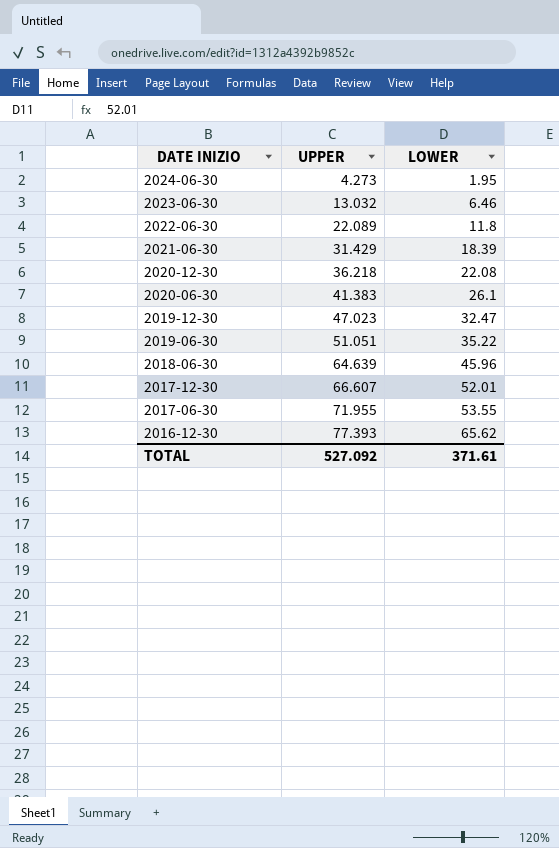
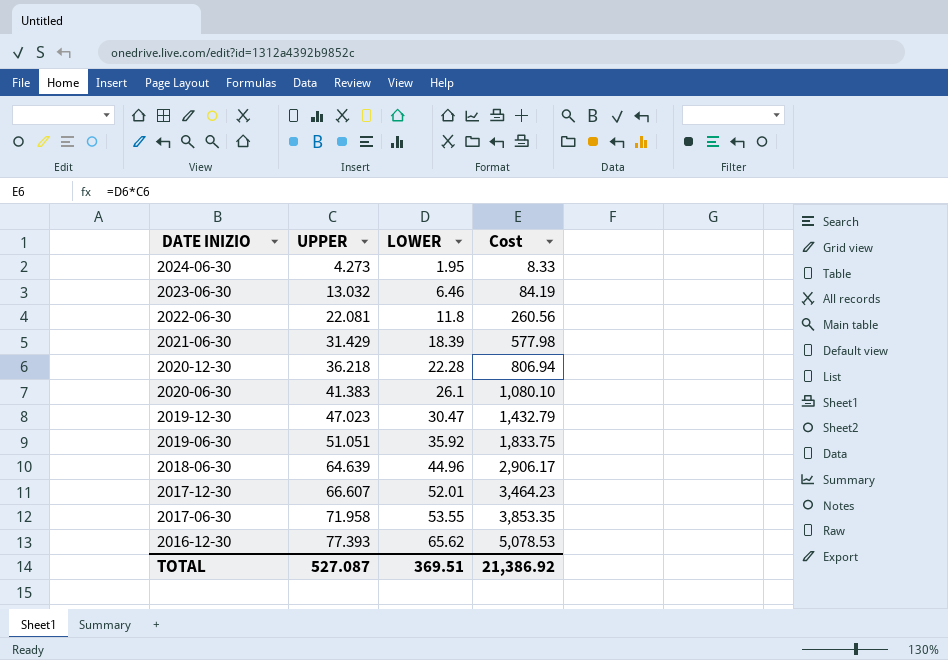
column Cost | formula: none -> [UPPER] * [LOWER]
2022-06-30 | UPPER: 22.089 -> 22.081
2020-12-30 | LOWER: 22.08 -> 22.28
2019-12-30 | LOWER: 32.47 -> 30.47
2019-06-30 | LOWER: 35.22 -> 35.92
2018-06-30 | LOWER: 45.96 -> 44.96
2017-06-30 | UPPER: 71.955 -> 71.958
TOTAL | UPPER: 527.092 -> 527.087
TOTAL | LOWER: 371.61 -> 369.51

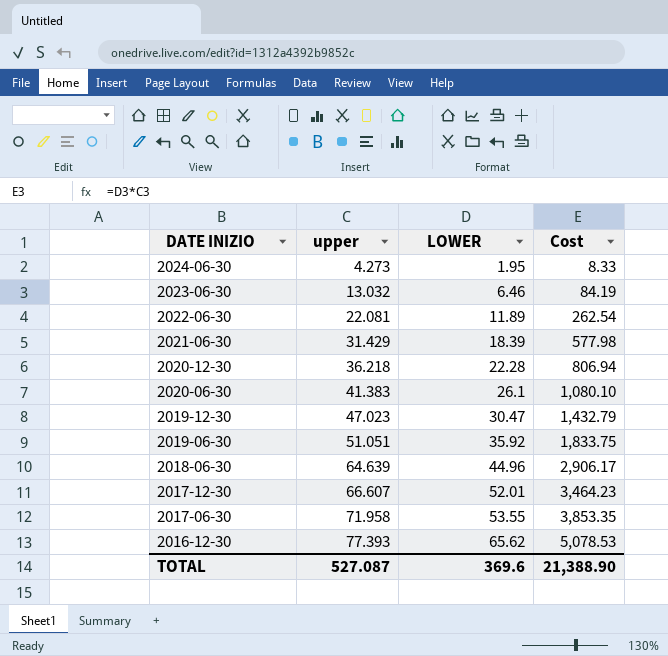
column name: UPPER -> upper
2022-06-30 | LOWER: 11.8 -> 11.89
2022-06-30 | Cost: 260.56 -> 262.54
TOTAL | LOWER: 369.51 -> 369.6
TOTAL | Cost: 21,386.92 -> 21,388.90

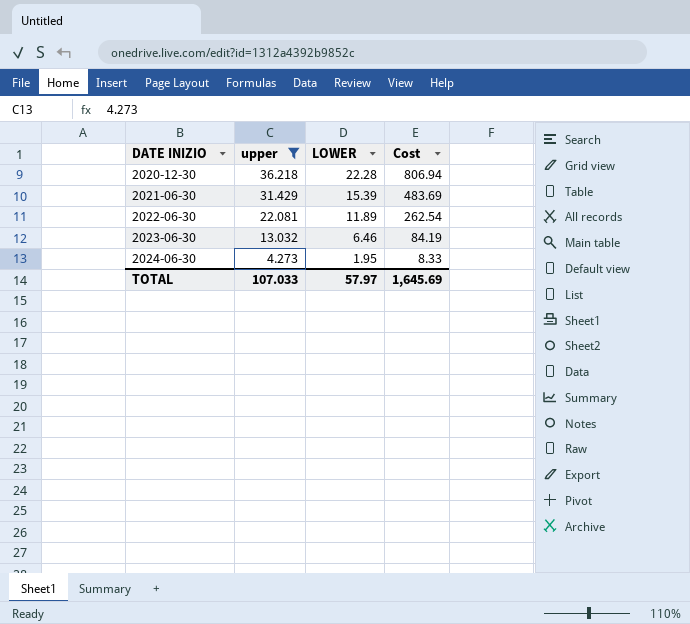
filter: none -> upper <= 36.218
row order: DATE INIZIO descending -> DATE INIZIO ascending
2021-06-30 | LOWER: 18.39 -> 15.39
2021-06-30 | Cost: 577.98 -> 483.69
TOTAL | upper: 527.087 -> 107.033
TOTAL | LOWER: 369.6 -> 57.97
TOTAL | Cost: 21,388.90 -> 1,645.69

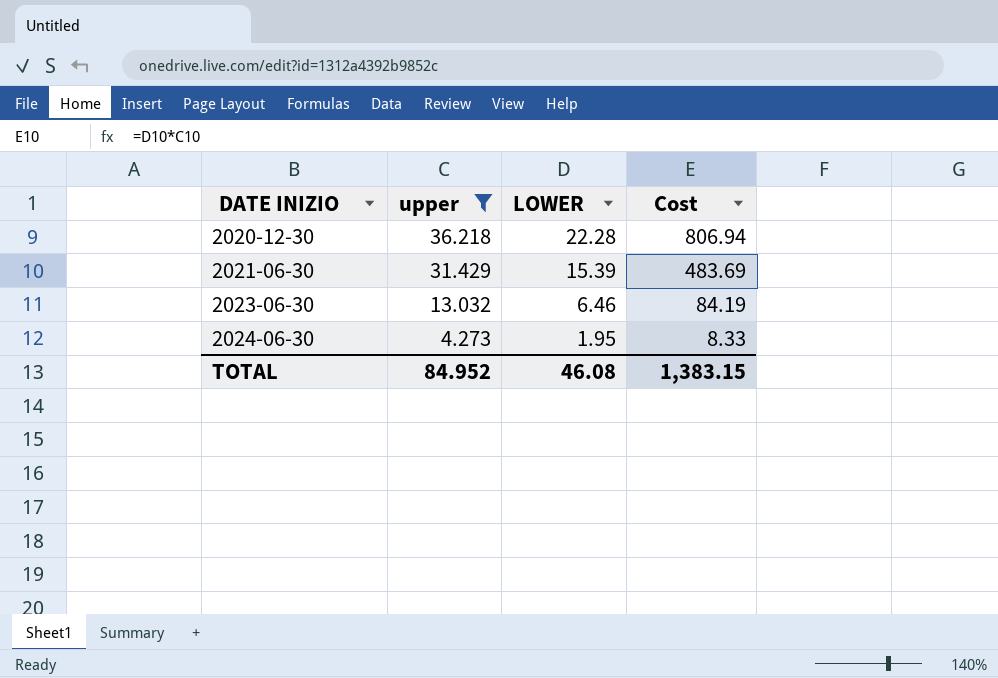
row 2022-06-30: 22.081 | 11.89 | 262.54 -> none
TOTAL | upper: 107.033 -> 84.952
TOTAL | LOWER: 57.97 -> 46.08
TOTAL | Cost: 1,645.69 -> 1,383.15

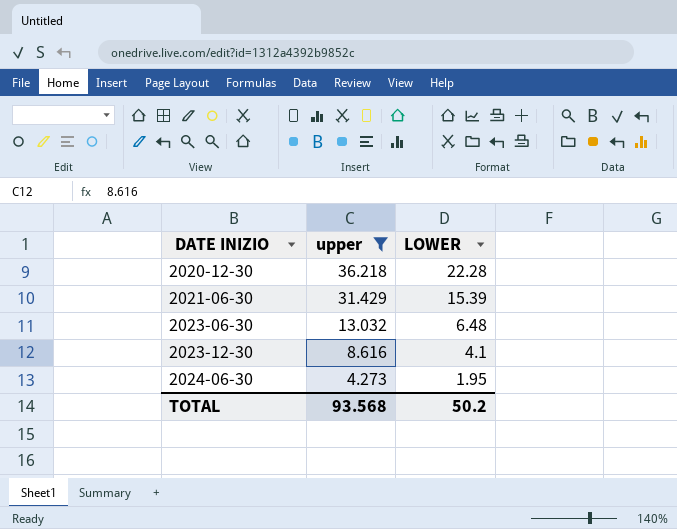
column Cost | formula: [upper] * [LOWER] -> none
2023-06-30 | LOWER: 6.46 -> 6.48
row 2023-12-30: none -> 8.616 | 4.1
TOTAL | upper: 84.952 -> 93.568
TOTAL | LOWER: 46.08 -> 50.2

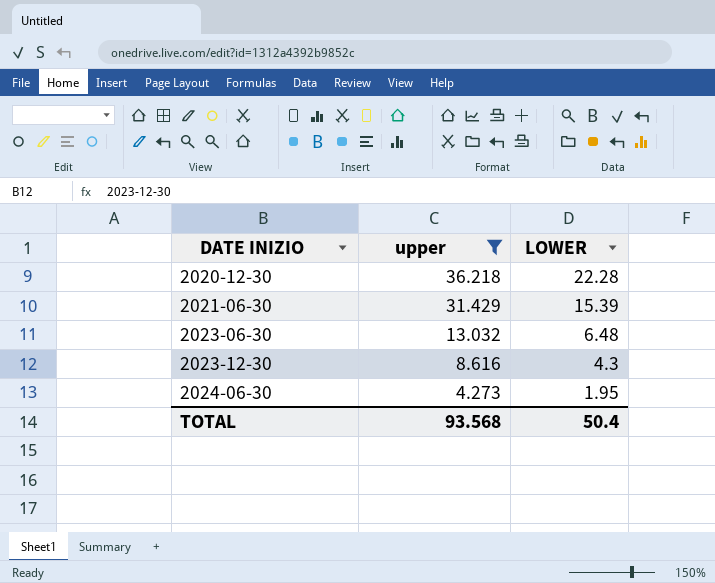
2023-12-30 | LOWER: 4.1 -> 4.3
TOTAL | LOWER: 50.2 -> 50.4

